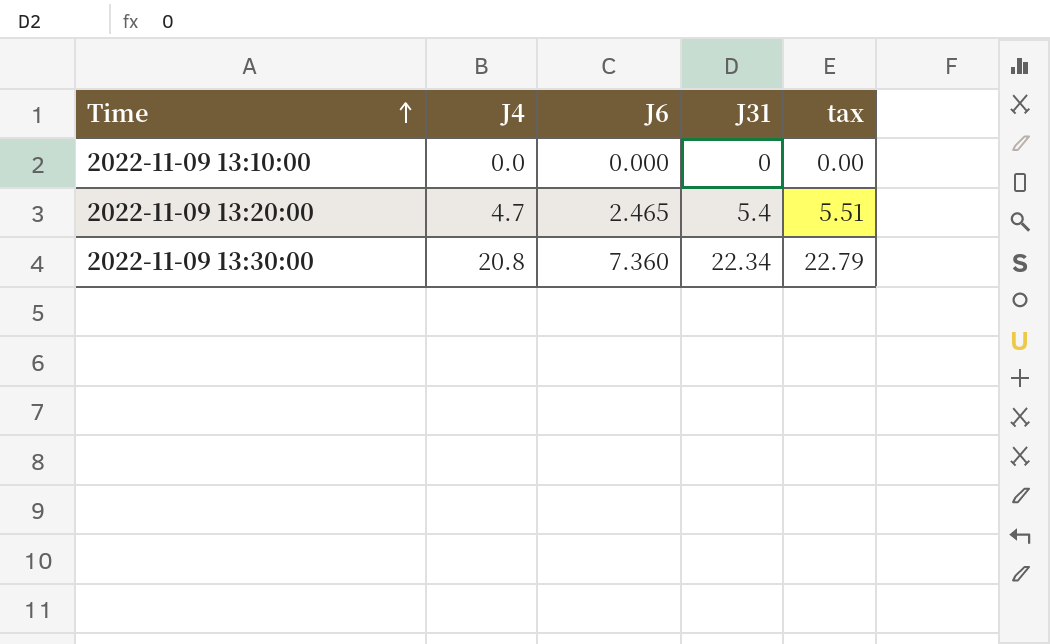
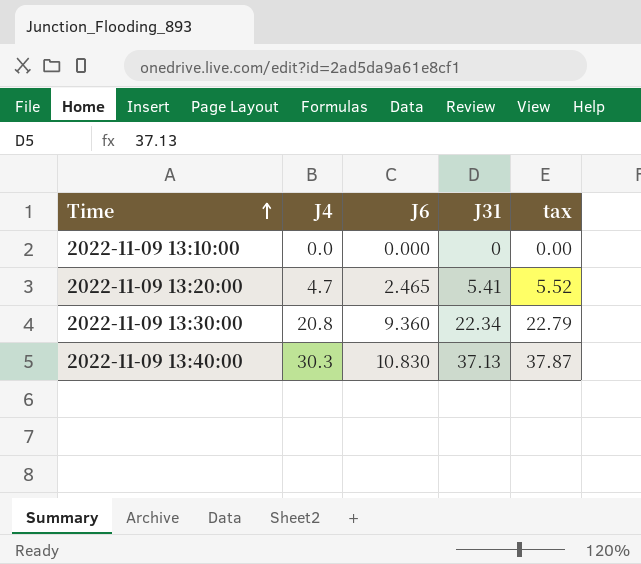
2022-11-09 13:20:00 | J31: 5.4 -> 5.41
2022-11-09 13:20:00 | tax: 5.51 -> 5.52
2022-11-09 13:30:00 | J6: 7.360 -> 9.360
row 2022-11-09 13:40:00: none -> 30.3 | 10.830 | 37.13 | 37.87

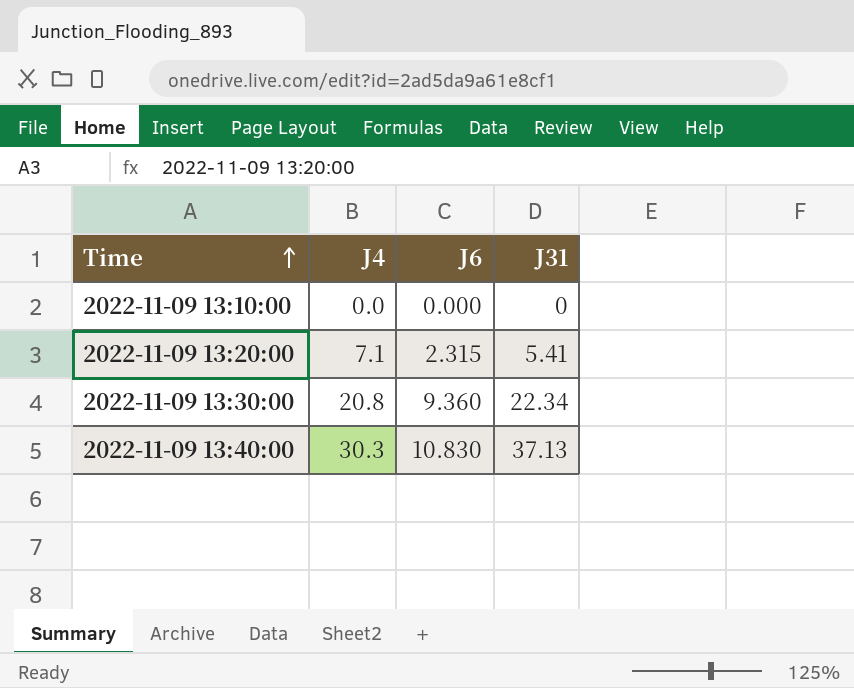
column tax | formula: [J31] * 1.02 -> none
2022-11-09 13:20:00 | J4: 4.7 -> 7.1
2022-11-09 13:20:00 | J6: 2.465 -> 2.315

